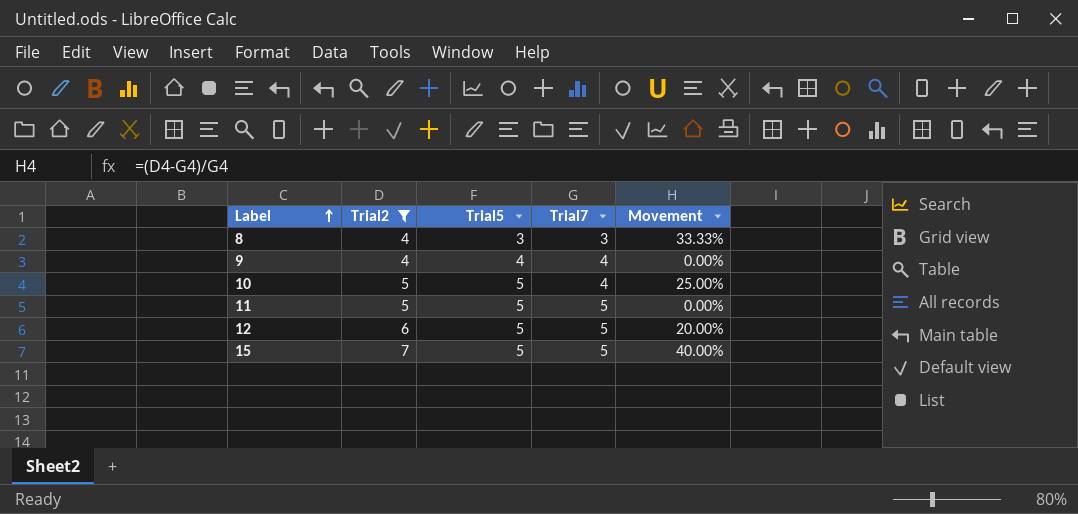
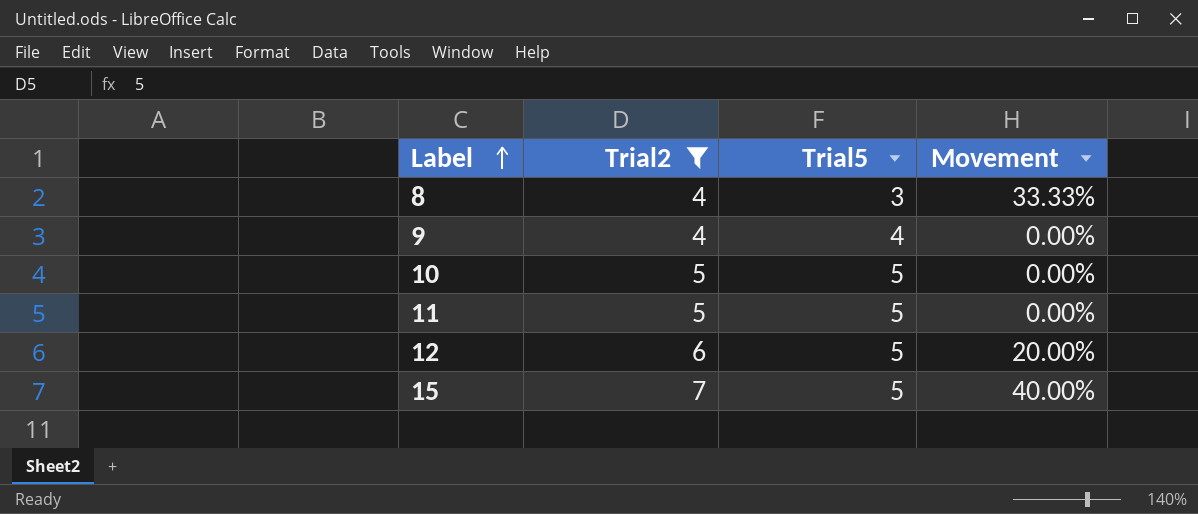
column Trial7 | position: 4 -> none
column Movement | formula: ([Trial2] - [Trial7]) / [Trial7] -> ([Trial2] - [Trial5]) / [Trial5]

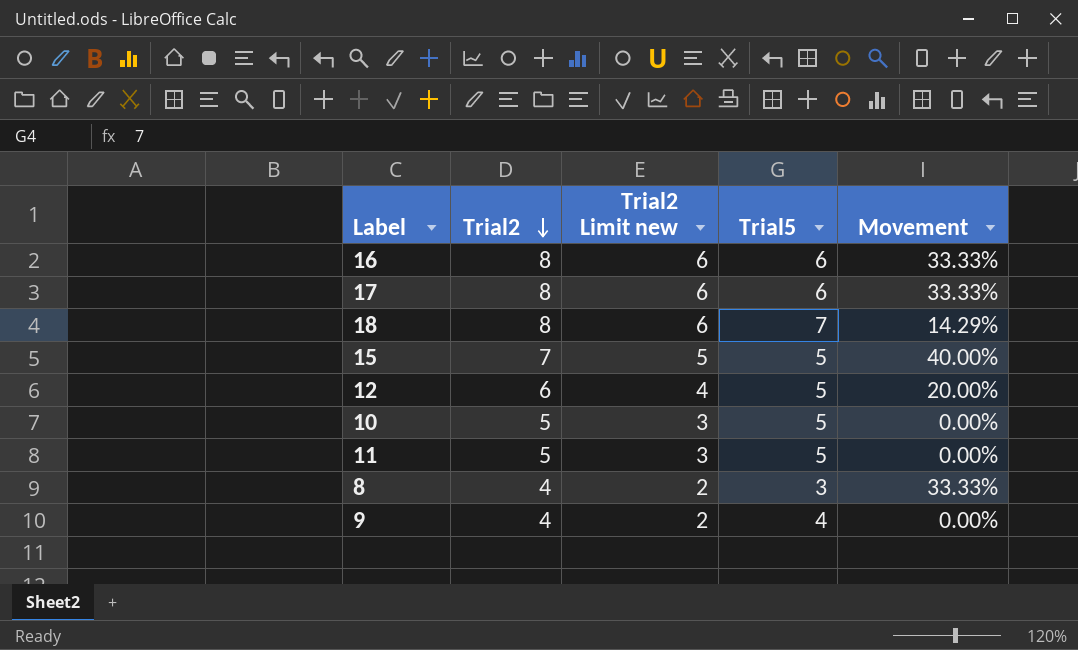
filter: Trial2 != 8 -> none
row order: Label ascending -> Trial2 descending
column Trial2 Limit new | formula: none -> [Trial2] - 2

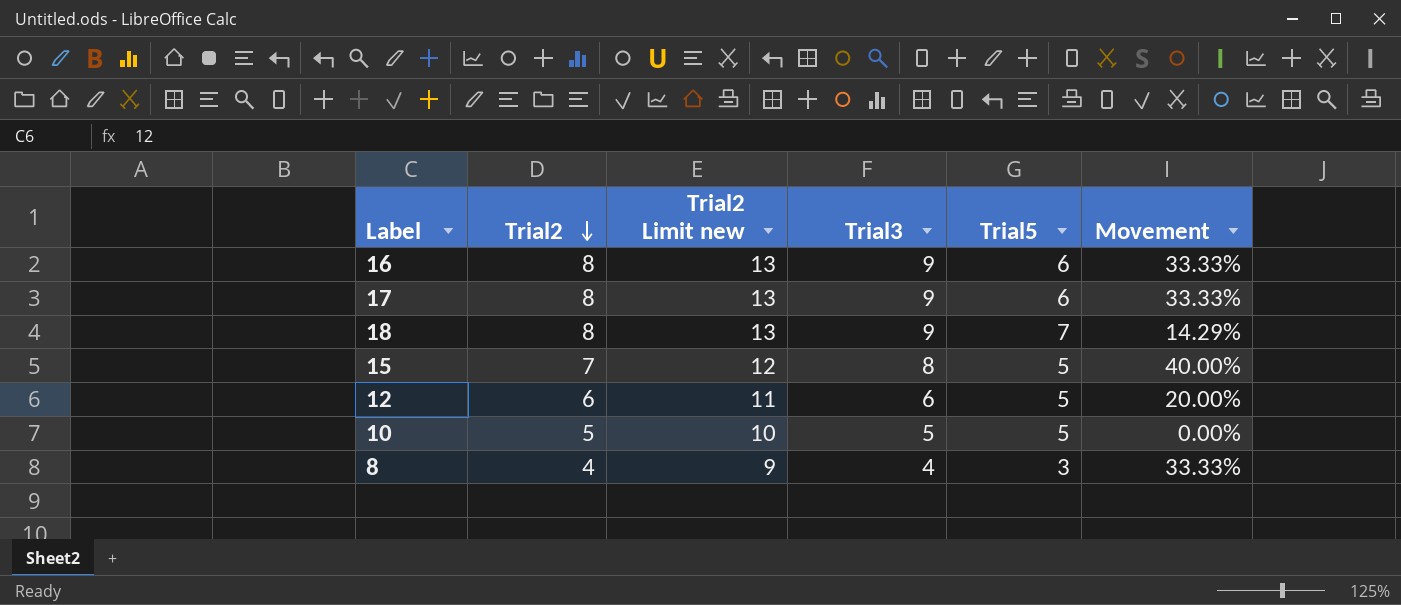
column Trial2 Limit new | formula: [Trial2] - 2 -> [Trial2] + 5
column Trial3 | position: none -> 4
row 11: 5 | 3 | 5 | 0.00% -> none
row 9: 4 | 2 | 4 | 0.00% -> none

